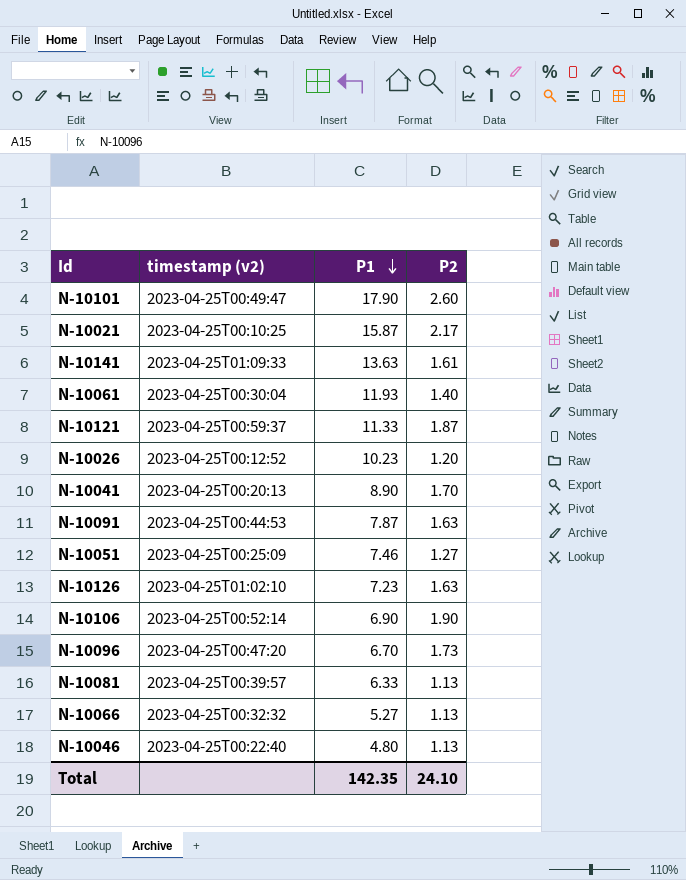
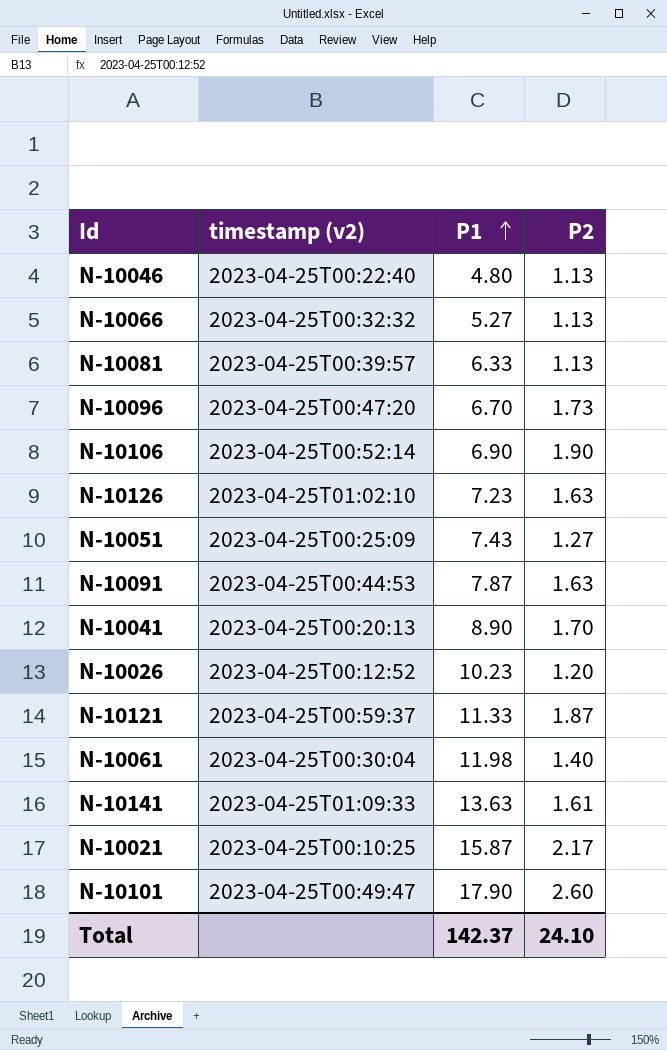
row order: P1 descending -> P1 ascending
N-10051 | P1: 7.46 -> 7.43
N-10061 | P1: 11.93 -> 11.98
Total | P1: 142.35 -> 142.37

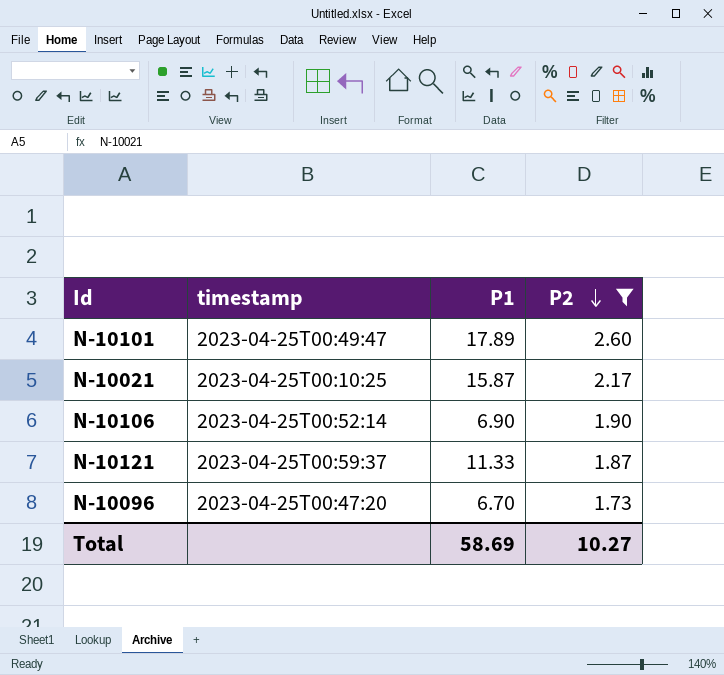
filter: none -> P2 >= 1.73
row order: P1 ascending -> P2 descending
column name: timestamp (v2) -> timestamp
N-10101 | P1: 17.90 -> 17.89
Total | P1: 142.37 -> 58.69
Total | P2: 24.10 -> 10.27

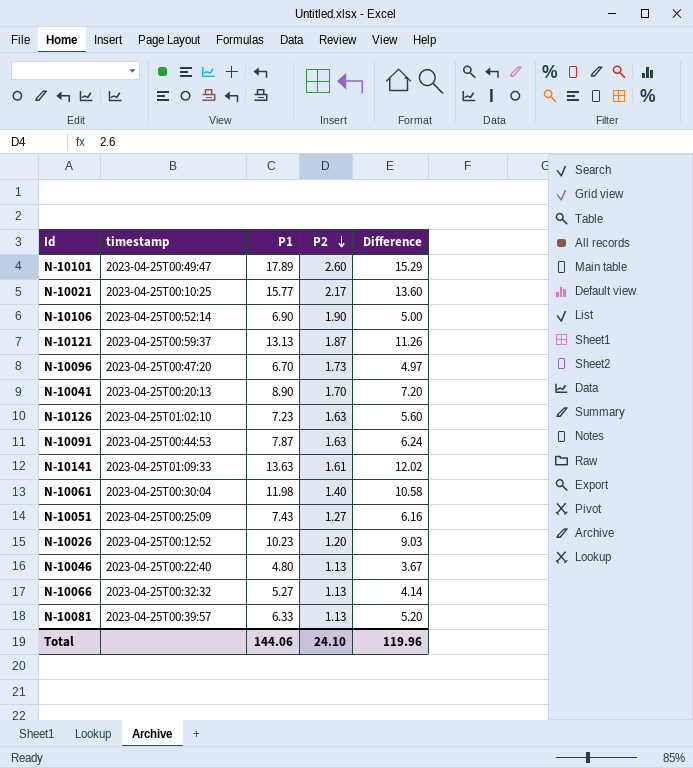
filter: P2 >= 1.73 -> none
column Difference | formula: none -> [P1] - [P2]
N-10021 | P1: 15.87 -> 15.77
N-10121 | P1: 11.33 -> 13.13
Total | P1: 58.69 -> 144.06
Total | P2: 10.27 -> 24.10

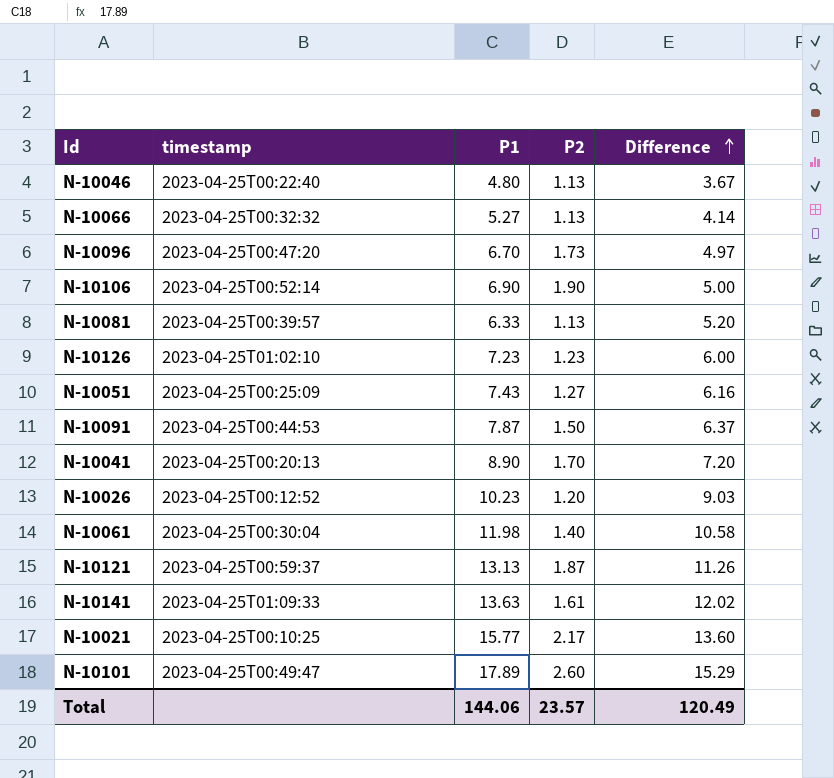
row order: P2 descending -> Difference ascending
N-10126 | P2: 1.63 -> 1.23
N-10126 | Difference: 5.60 -> 6.00
N-10091 | P2: 1.63 -> 1.50
N-10091 | Difference: 6.24 -> 6.37
Total | P2: 24.10 -> 23.57
Total | Difference: 119.96 -> 120.49

